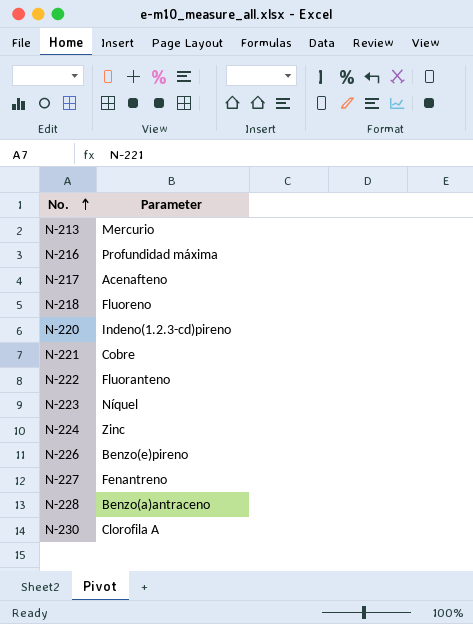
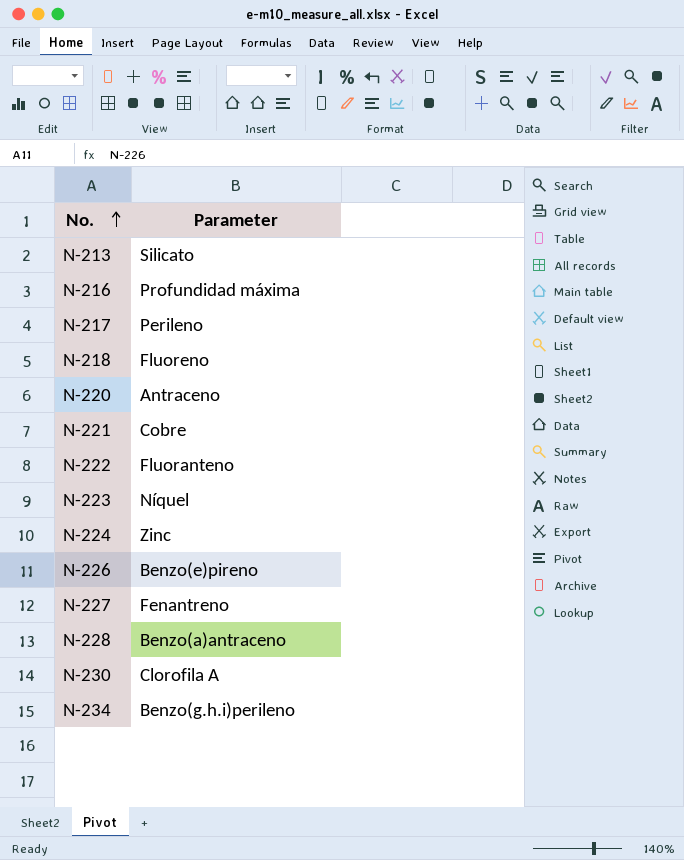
N-213 | Parameter: Mercurio -> Silicato
N-217 | Parameter: Acenafteno -> Perileno
N-220 | Parameter: Indeno(1.2.3-cd)pireno -> Antraceno
row N-234: none -> Benzo(g.h.i)perileno

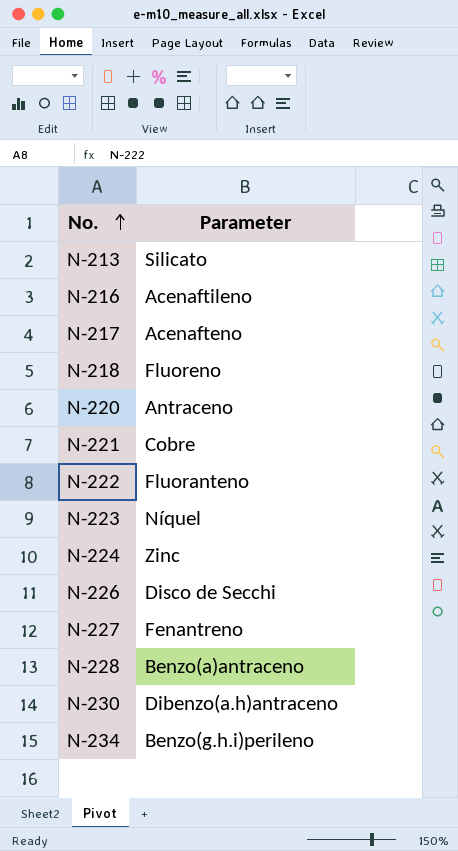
N-216 | Parameter: Profundidad máxima -> Acenaftileno
N-217 | Parameter: Perileno -> Acenafteno
N-226 | Parameter: Benzo(e)pireno -> Disco de Secchi
N-230 | Parameter: Clorofila A -> Dibenzo(a.h)antraceno

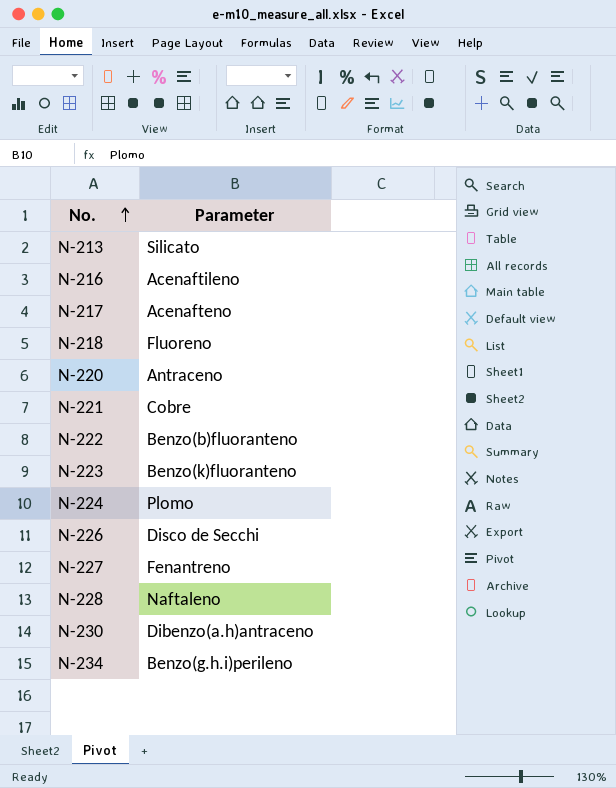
N-222 | Parameter: Fluoranteno -> Benzo(b)fluoranteno
N-223 | Parameter: Níquel -> Benzo(k)fluoranteno
N-224 | Parameter: Zinc -> Plomo
N-228 | Parameter: Benzo(a)antraceno -> Naftaleno

